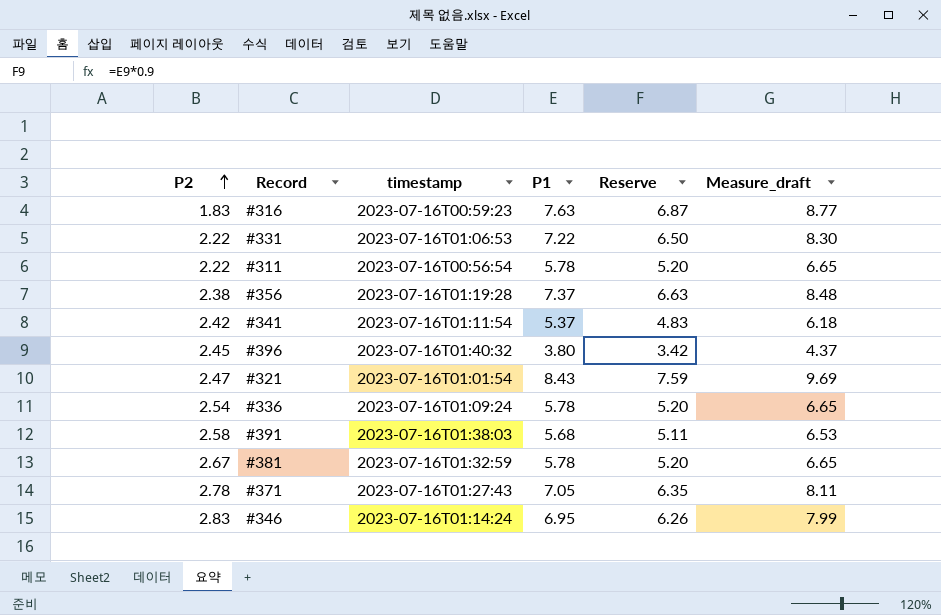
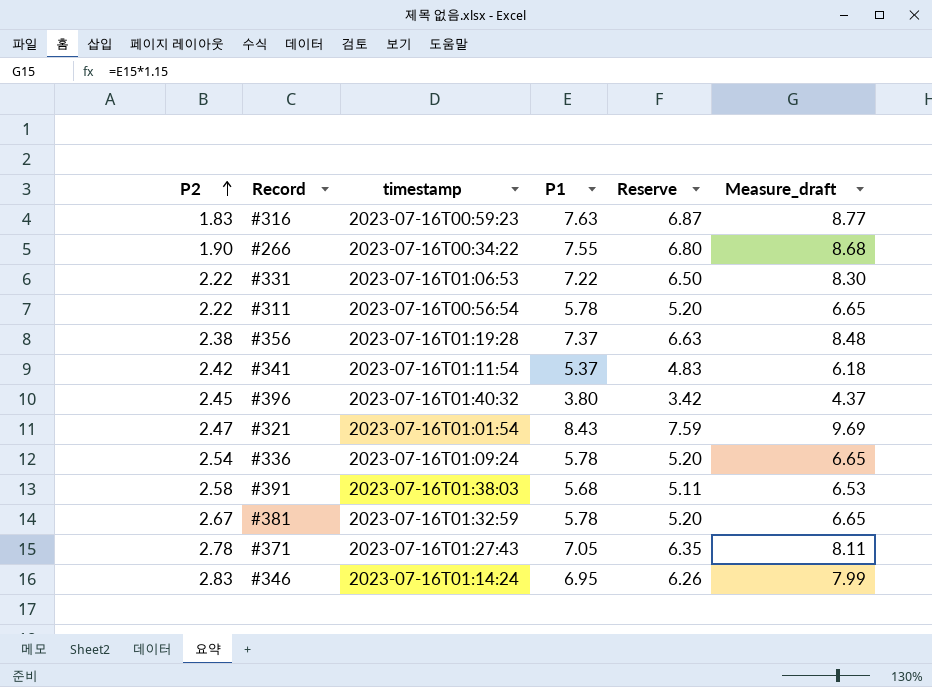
row #266: none -> 1.90 | 2023-07-16T00:34:22 | 7.55 | 6.80 | 8.68

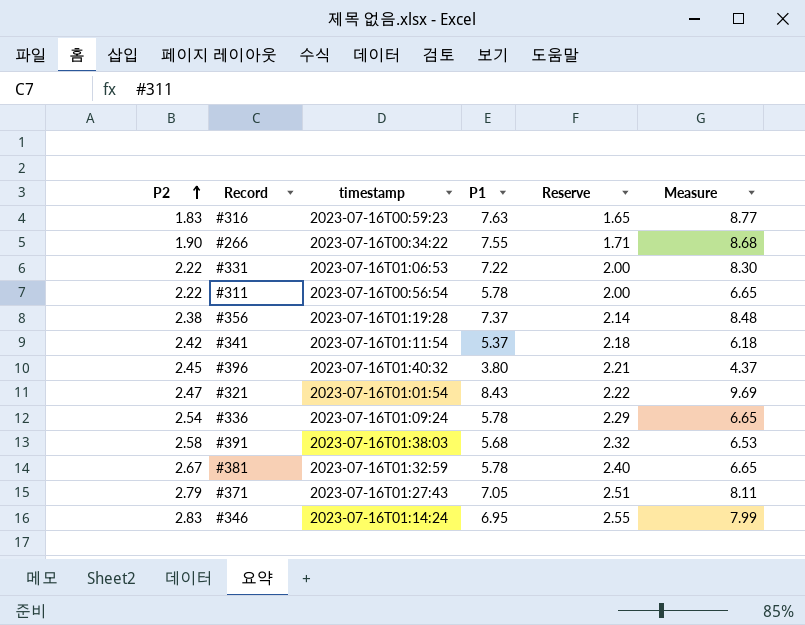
column Reserve | formula: [P1] * 0.9 -> [P2] * 0.9
column name: Measure_draft -> Measure
#371 | P2: 2.78 -> 2.79

